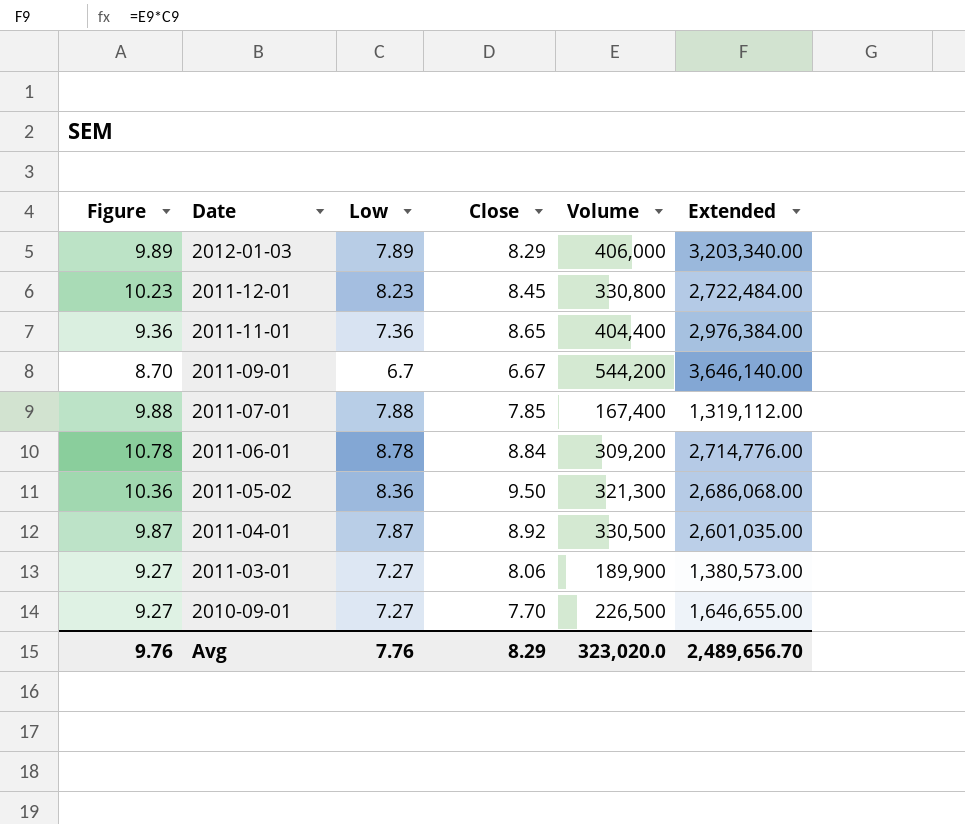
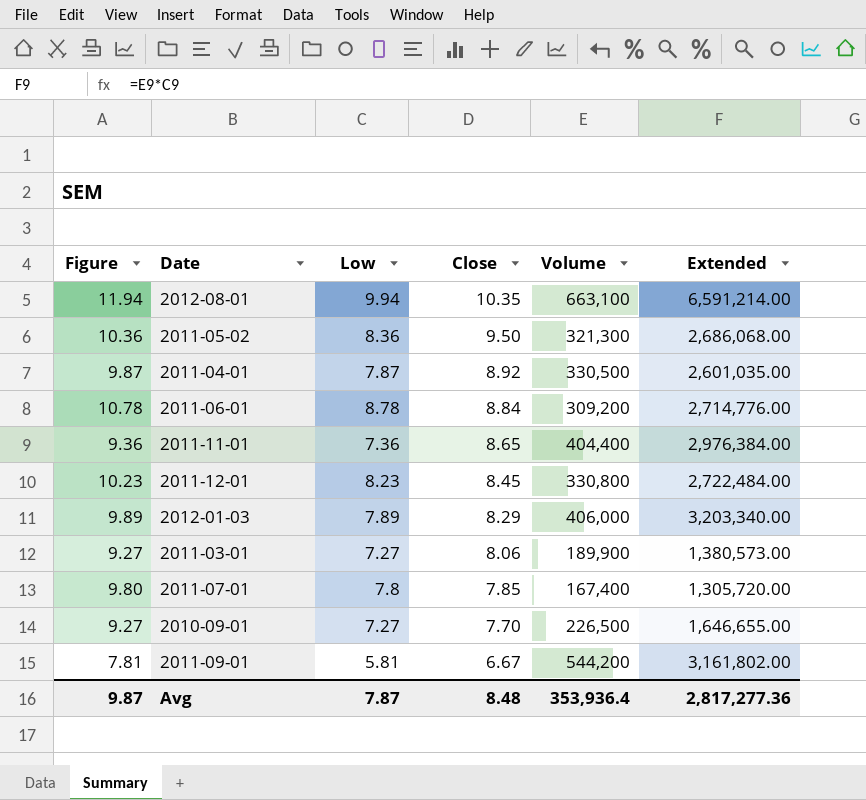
row order: Date descending -> Close descending
row 2012-08-01: none -> 11.94 | 9.94 | 10.35 | 663,100 | 6,591,214.00
2011-07-01 | Figure: 9.88 -> 9.80
2011-07-01 | Low: 7.88 -> 7.8
2011-07-01 | Extended: 1,319,112.00 -> 1,305,720.00
2011-09-01 | Figure: 8.70 -> 7.81
2011-09-01 | Low: 6.7 -> 5.81
2011-09-01 | Extended: 3,646,140.00 -> 3,161,802.00
Avg | Figure: 9.76 -> 9.87
Avg | Low: 7.76 -> 7.87
Avg | Close: 8.29 -> 8.48
Avg | Volume: 323,020.0 -> 353,936.4
Avg | Extended: 2,489,656.70 -> 2,817,277.36

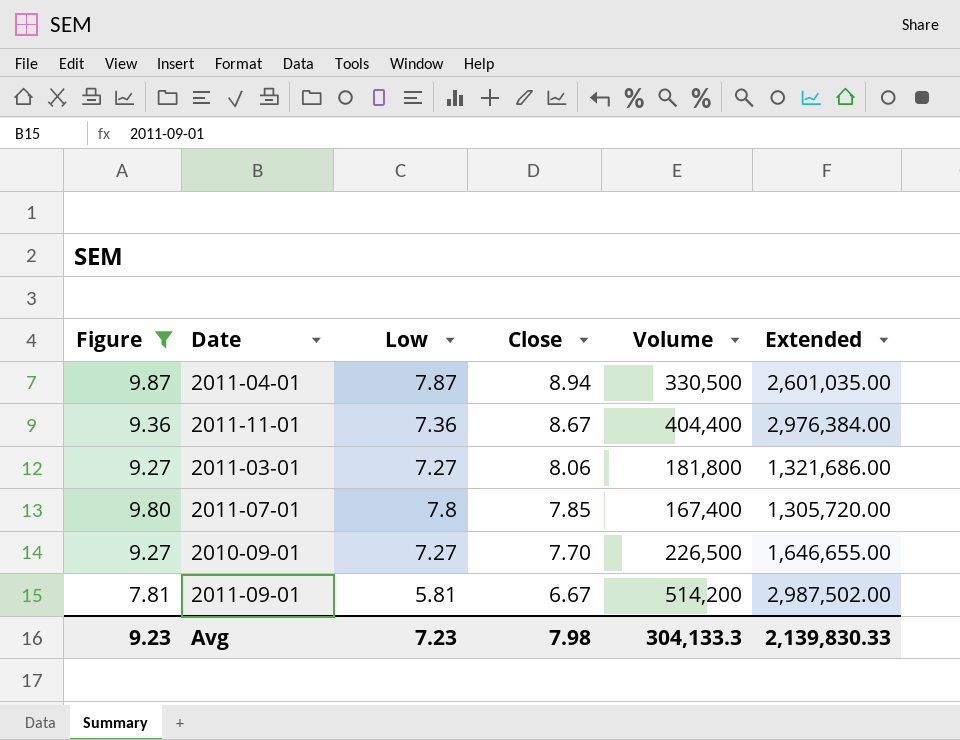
filter: none -> Figure <= 9.87
2011-04-01 | Close: 8.92 -> 8.94
2011-11-01 | Close: 8.65 -> 8.67
2011-03-01 | Volume: 189,900 -> 181,800
2011-03-01 | Extended: 1,380,573.00 -> 1,321,686.00
2011-09-01 | Volume: 544,200 -> 514,200
2011-09-01 | Extended: 3,161,802.00 -> 2,987,502.00
Avg | Figure: 9.87 -> 9.23
Avg | Low: 7.87 -> 7.23
Avg | Close: 8.48 -> 7.98
Avg | Volume: 353,936.4 -> 304,133.3
Avg | Extended: 2,817,277.36 -> 2,139,830.33

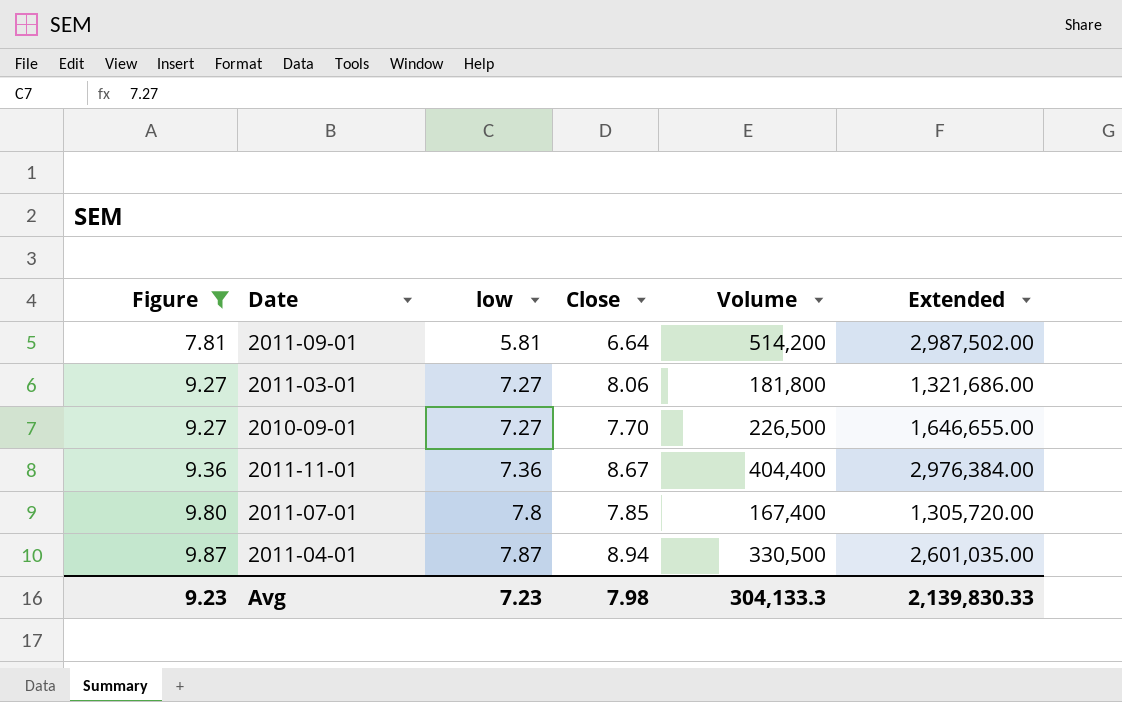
row order: Close descending -> Figure ascending
column name: Low -> low
2011-09-01 | Close: 6.67 -> 6.64

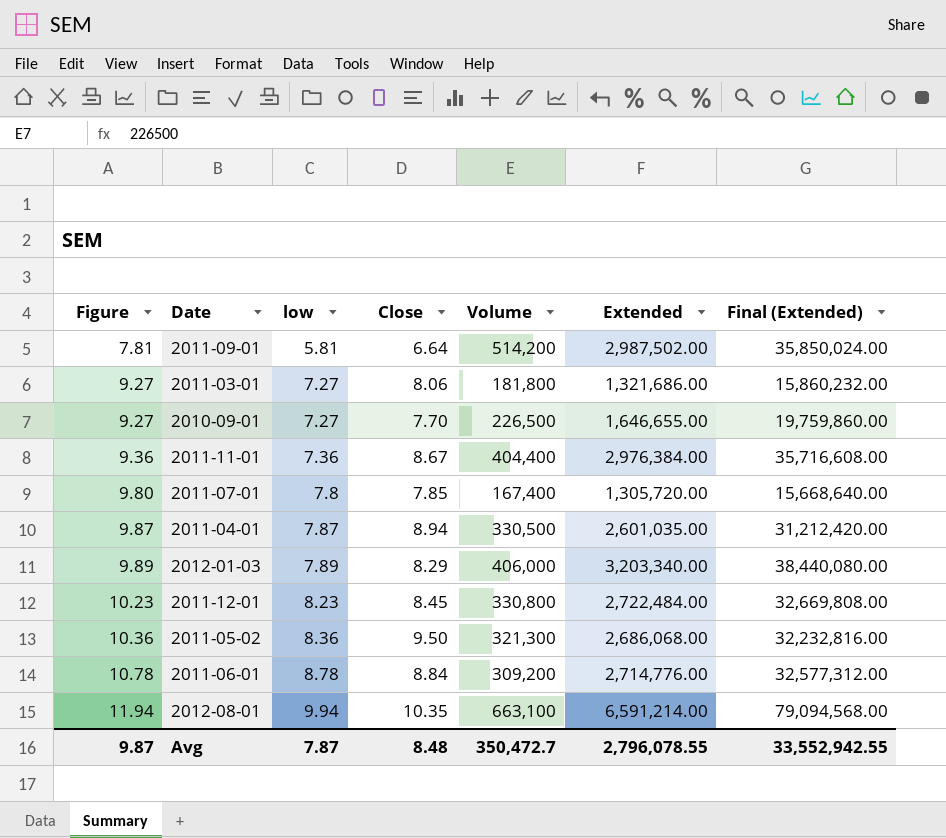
filter: Figure <= 9.87 -> none
column Final (Extended) | formula: none -> [Extended] * 12
Avg | Figure: 9.23 -> 9.87
Avg | low: 7.23 -> 7.87
Avg | Close: 7.98 -> 8.48
Avg | Volume: 304,133.3 -> 350,472.7
Avg | Extended: 2,139,830.33 -> 2,796,078.55

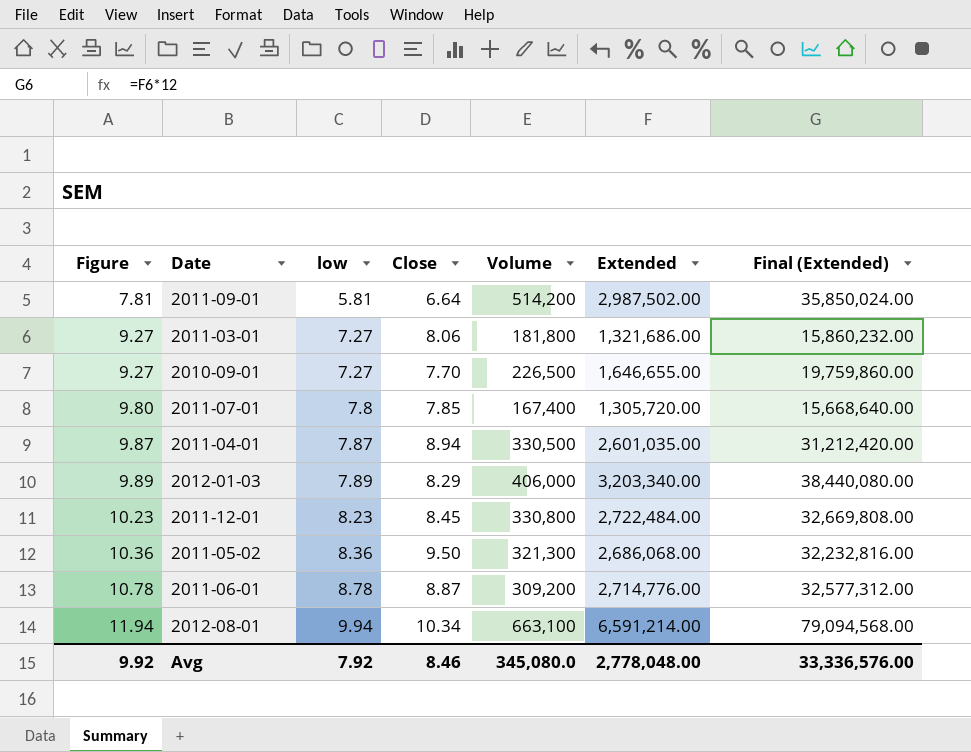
row 2011-11-01: 9.36 | 7.36 | 8.67 | 404,400 | 2,976,384.00 | 35,716,608.00 -> none
2011-06-01 | Close: 8.84 -> 8.87
2012-08-01 | Close: 10.35 -> 10.34
Avg | Figure: 9.87 -> 9.92
Avg | low: 7.87 -> 7.92
Avg | Close: 8.48 -> 8.46
Avg | Volume: 350,472.7 -> 345,080.0
Avg | Extended: 2,796,078.55 -> 2,778,048.00
Avg | Final (Extended): 33,552,942.55 -> 33,336,576.00

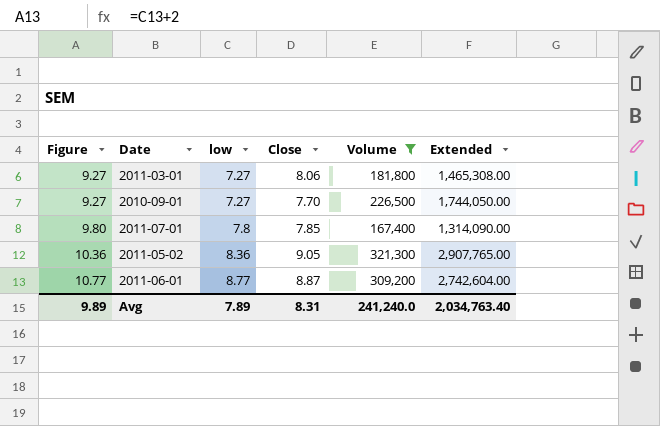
filter: none -> Volume <= 321,300
column Final (Extended) | formula: [Extended] * 12 -> none
column Extended | formula: [low] * [Volume] -> [Close] * [Volume]
2011-05-02 | Close: 9.50 -> 9.05
2011-06-01 | Figure: 10.78 -> 10.77
2011-06-01 | low: 8.78 -> 8.77
Avg | Figure: 9.92 -> 9.89
Avg | low: 7.92 -> 7.89
Avg | Close: 8.46 -> 8.31
Avg | Volume: 345,080.0 -> 241,240.0
Avg | Extended: 2,778,048.00 -> 2,034,763.40

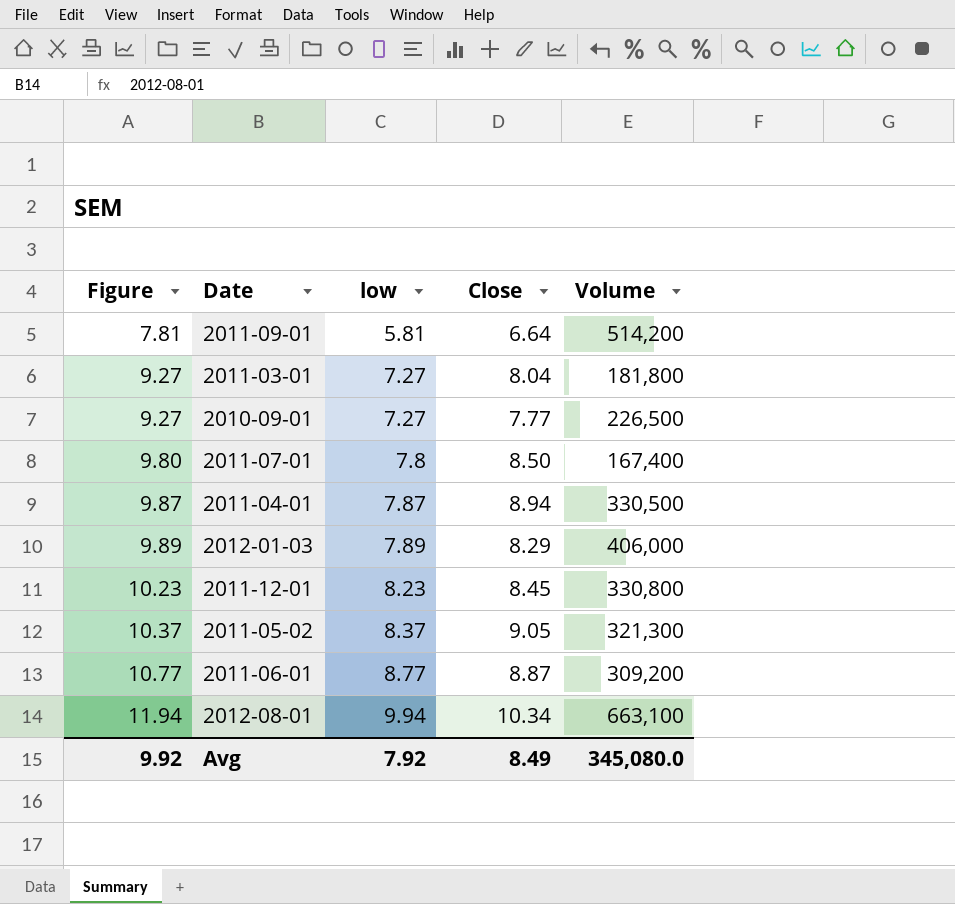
filter: Volume <= 321,300 -> none
column Extended | formula: [Close] * [Volume] -> none
2011-03-01 | Close: 8.06 -> 8.04
2010-09-01 | Close: 7.70 -> 7.77
2011-07-01 | Close: 7.85 -> 8.50
2011-05-02 | Figure: 10.36 -> 10.37
2011-05-02 | low: 8.36 -> 8.37
Avg | Figure: 9.89 -> 9.92
Avg | low: 7.89 -> 7.92
Avg | Close: 8.31 -> 8.49
Avg | Volume: 241,240.0 -> 345,080.0

